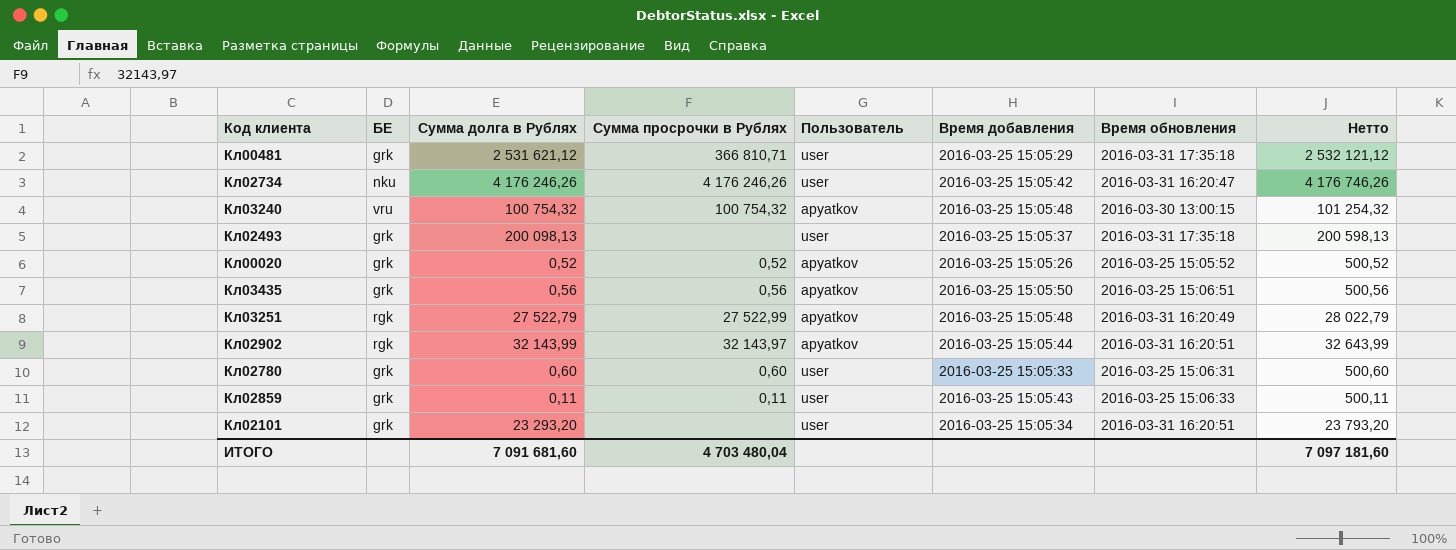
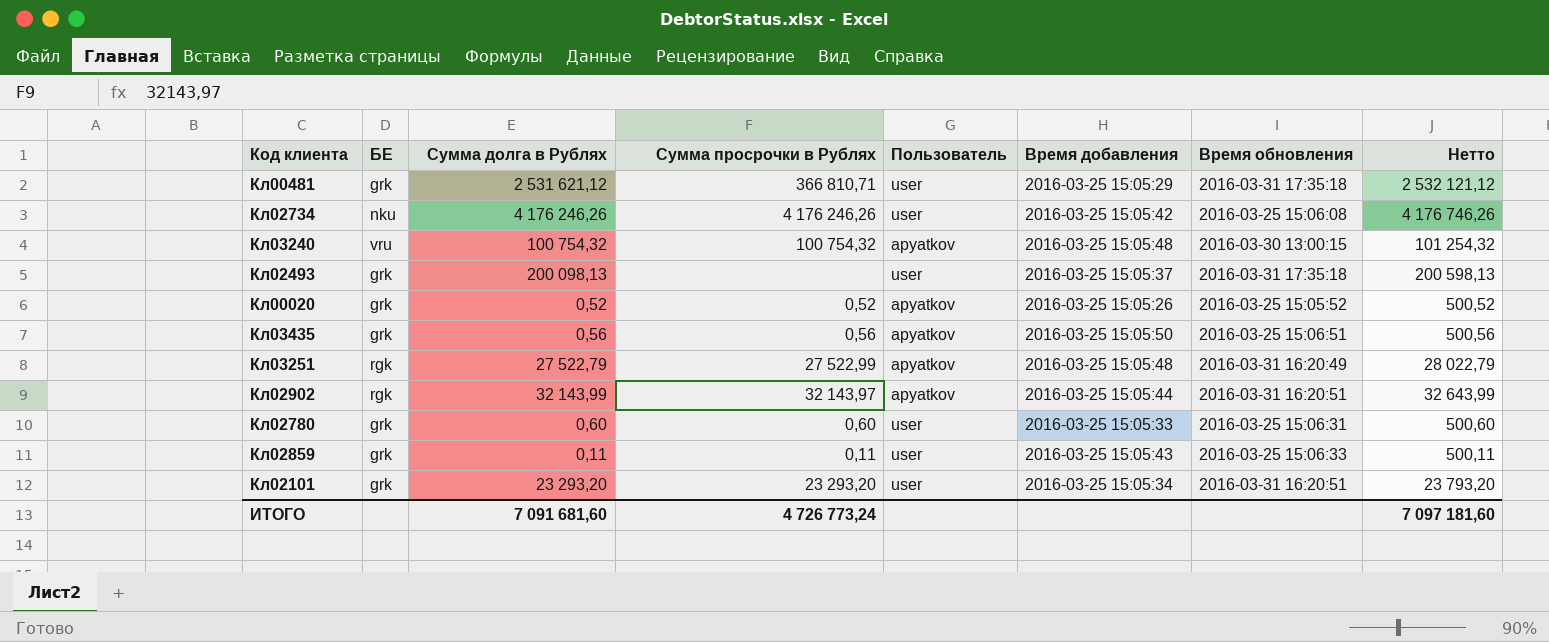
Кл02734 | Время обновления: 2016-03-31 16:20:47 -> 2016-03-25 15:06:08
Кл02101 | Сумма просрочки в Рублях: none -> 23 293,20
ИТОГО | Сумма просрочки в Рублях: 4 703 480,04 -> 4 726 773,24

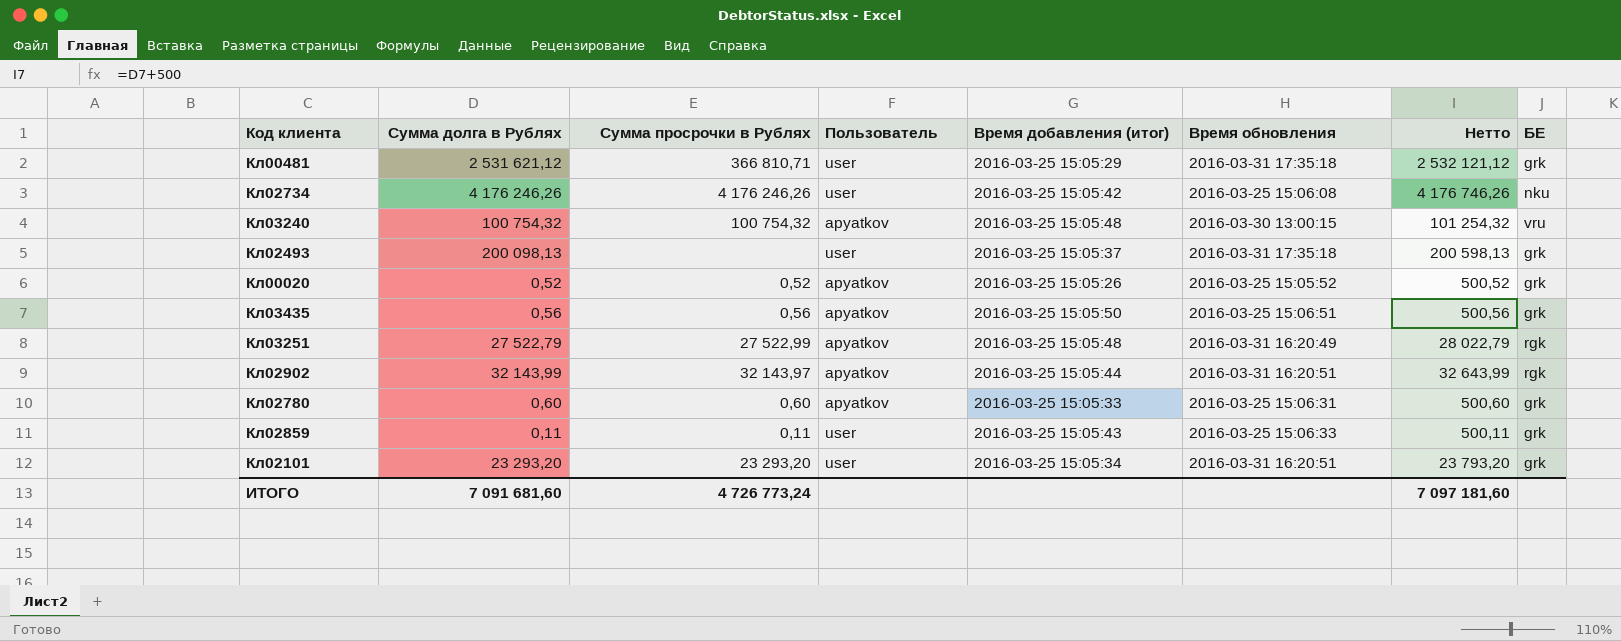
column name: Время добавления -> Время добавления (итог)
column БЕ | position: 2 -> 8
Кл02780 | Пользователь: user -> apyatkov

